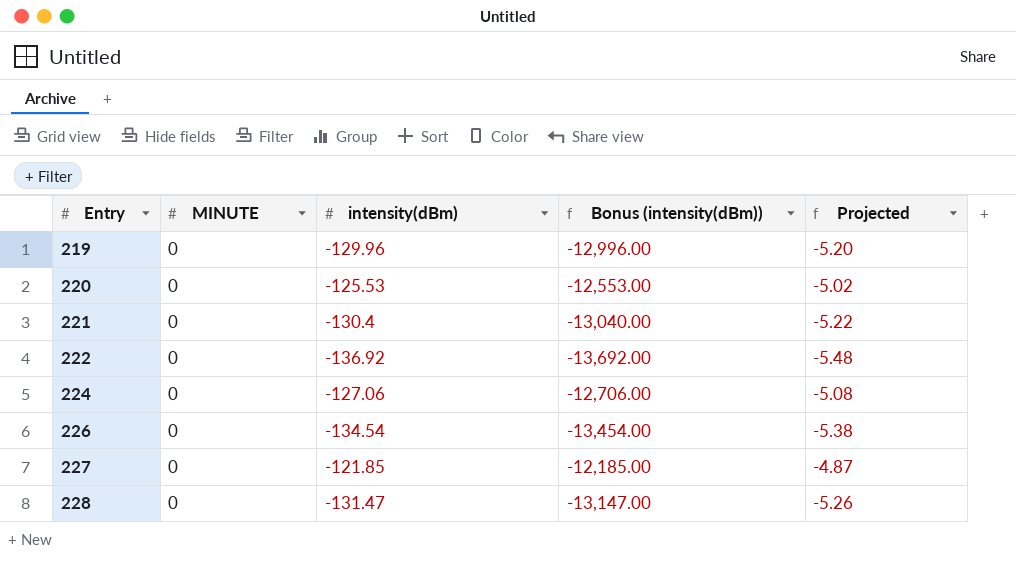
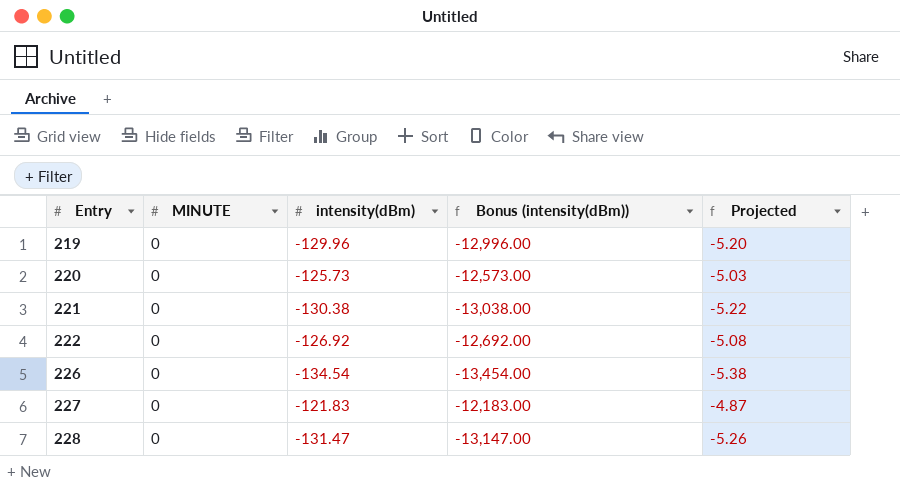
row 224: 0 | -127.06 | -12,706.00 | -5.08 -> none
220 | intensity(dBm): -125.53 -> -125.73
220 | Bonus (intensity(dBm)): -12,553.00 -> -12,573.00
220 | Projected: -5.02 -> -5.03
221 | intensity(dBm): -130.4 -> -130.38
221 | Bonus (intensity(dBm)): -13,040.00 -> -13,038.00
222 | intensity(dBm): -136.92 -> -126.92
222 | Bonus (intensity(dBm)): -13,692.00 -> -12,692.00
222 | Projected: -5.48 -> -5.08
227 | intensity(dBm): -121.85 -> -121.83
227 | Bonus (intensity(dBm)): -12,185.00 -> -12,183.00

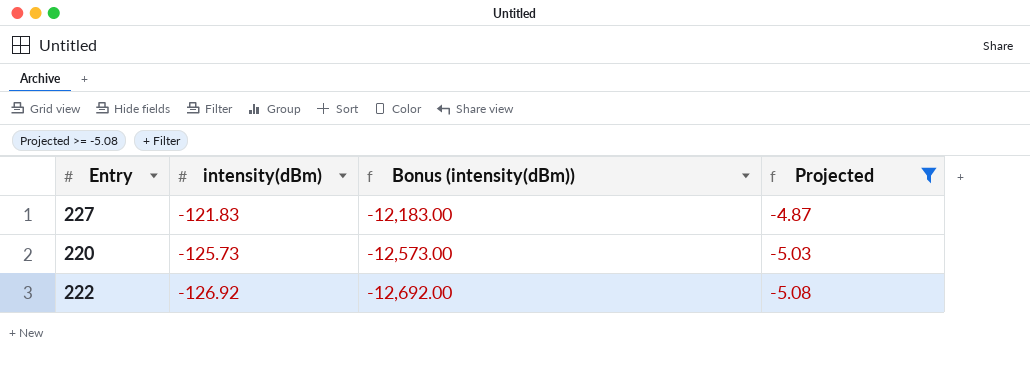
filter: none -> Projected >= -5.08
row order: Entry ascending -> intensity(dBm) descending
column MINUTE | position: 2 -> none

